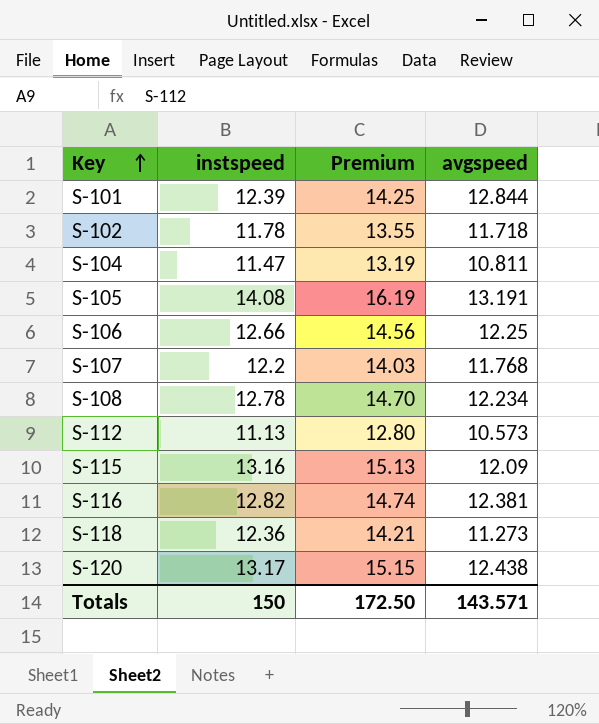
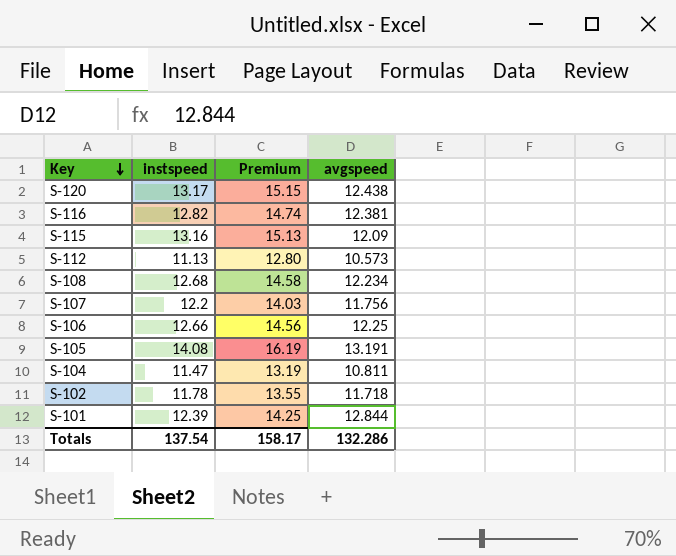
row order: Key ascending -> Key descending
row S-118: 12.36 | 14.21 | 11.273 -> none
S-108 | instspeed: 12.78 -> 12.68
S-108 | Premium: 14.70 -> 14.58
S-107 | avgspeed: 11.768 -> 11.756
Totals | instspeed: 150 -> 137.54
Totals | Premium: 172.50 -> 158.17
Totals | avgspeed: 143.571 -> 132.286

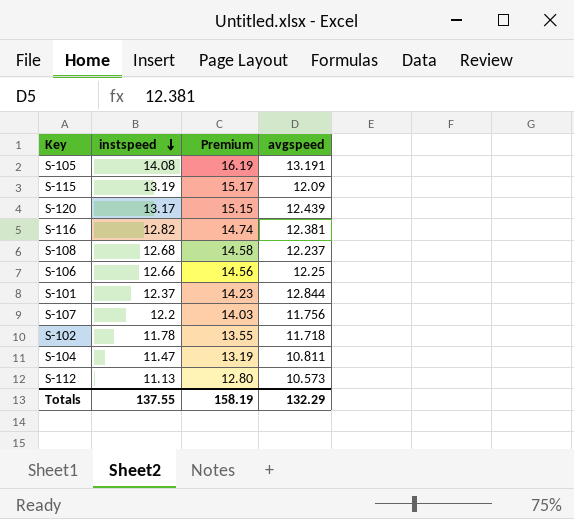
row order: Key descending -> instspeed descending
S-115 | instspeed: 13.16 -> 13.19
S-115 | Premium: 15.13 -> 15.17
S-120 | avgspeed: 12.438 -> 12.439
S-108 | avgspeed: 12.234 -> 12.237
S-101 | instspeed: 12.39 -> 12.37
S-101 | Premium: 14.25 -> 14.23
Totals | instspeed: 137.54 -> 137.55
Totals | Premium: 158.17 -> 158.19
Totals | avgspeed: 132.286 -> 132.29

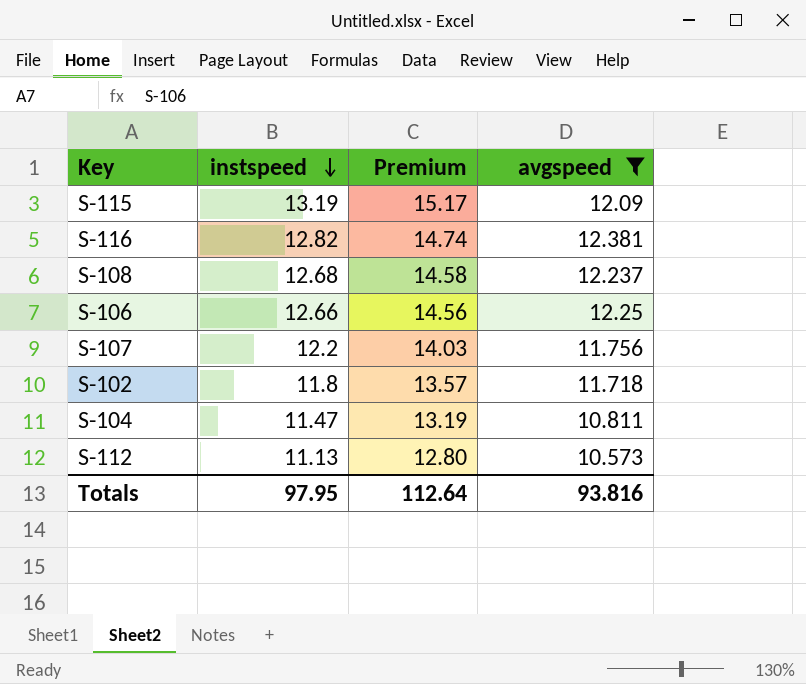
filter: none -> avgspeed <= 12.381
S-102 | instspeed: 11.78 -> 11.8
S-102 | Premium: 13.55 -> 13.57
Totals | instspeed: 137.55 -> 97.95
Totals | Premium: 158.19 -> 112.64
Totals | avgspeed: 132.29 -> 93.816

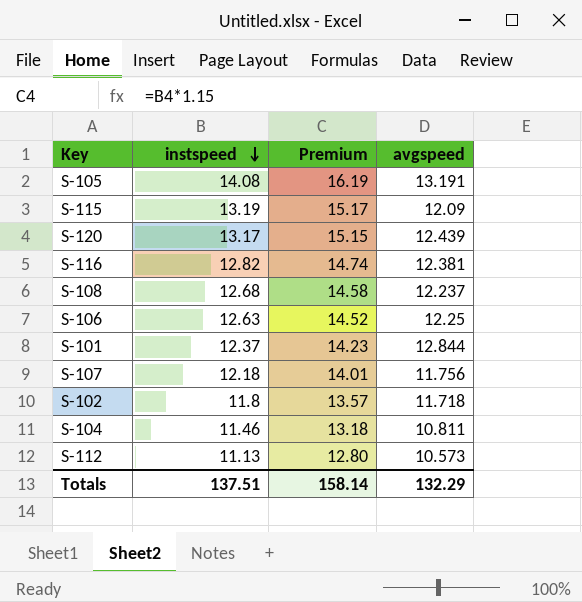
filter: avgspeed <= 12.381 -> none
S-106 | instspeed: 12.66 -> 12.63
S-106 | Premium: 14.56 -> 14.52
S-107 | instspeed: 12.2 -> 12.18
S-107 | Premium: 14.03 -> 14.01
S-104 | instspeed: 11.47 -> 11.46
S-104 | Premium: 13.19 -> 13.18
Totals | instspeed: 97.95 -> 137.51
Totals | Premium: 112.64 -> 158.14
Totals | avgspeed: 93.816 -> 132.29

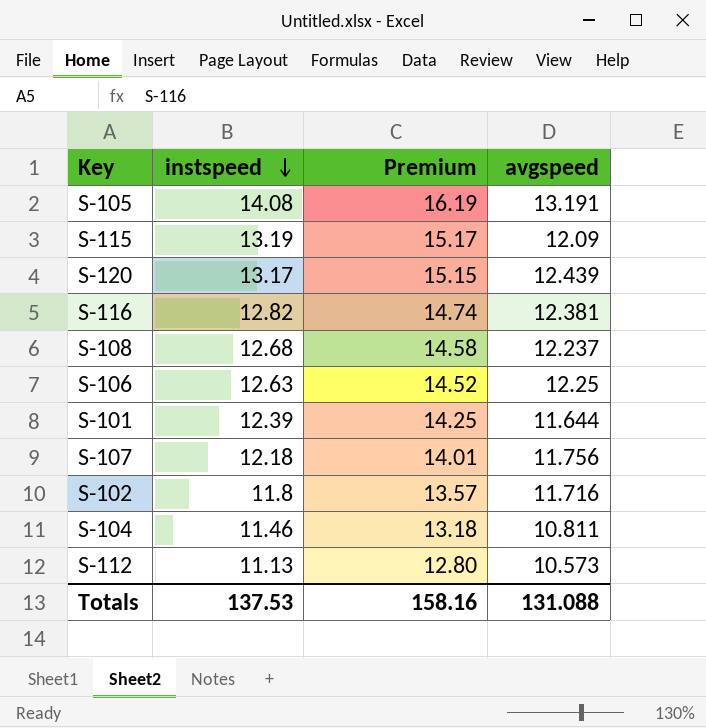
S-101 | instspeed: 12.37 -> 12.39
S-101 | Premium: 14.23 -> 14.25
S-101 | avgspeed: 12.844 -> 11.644
S-102 | avgspeed: 11.718 -> 11.716
Totals | instspeed: 137.51 -> 137.53
Totals | Premium: 158.14 -> 158.16
Totals | avgspeed: 132.29 -> 131.088

